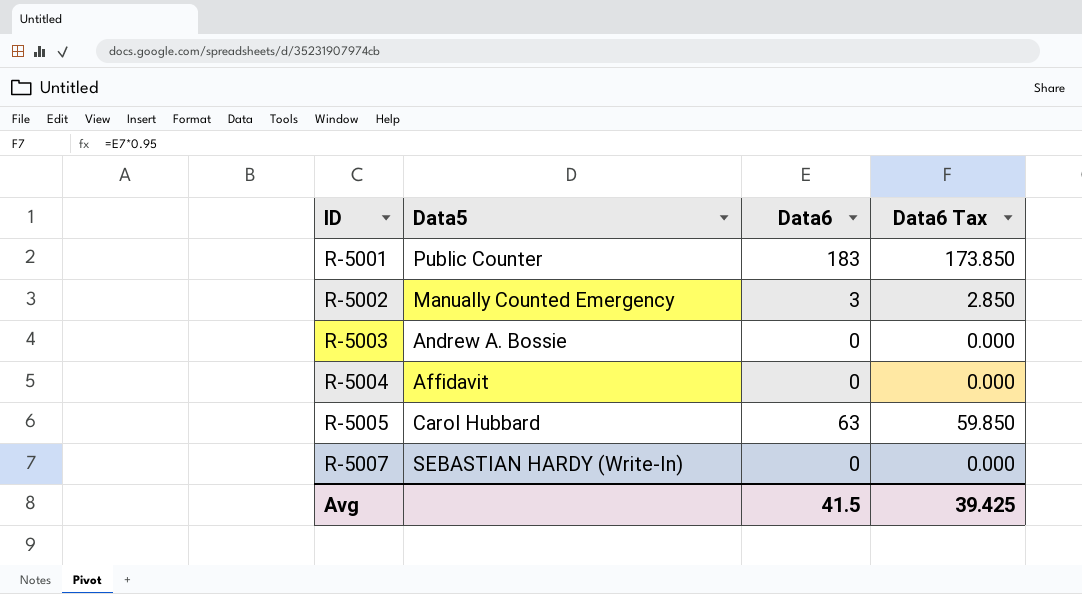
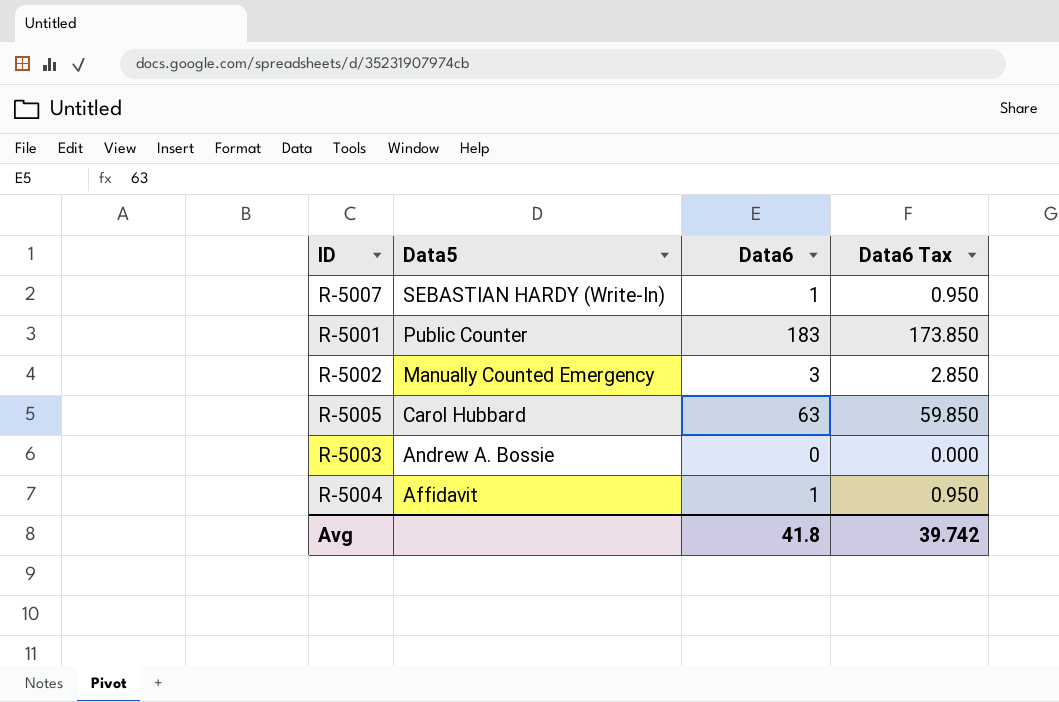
row order: ID ascending -> Data5 descending
R-5007 | Data6: 0 -> 1
R-5007 | Data6 Tax: 0.000 -> 0.950
R-5004 | Data6: 0 -> 1
R-5004 | Data6 Tax: 0.000 -> 0.950
Avg | Data6: 41.5 -> 41.8
Avg | Data6 Tax: 39.425 -> 39.742

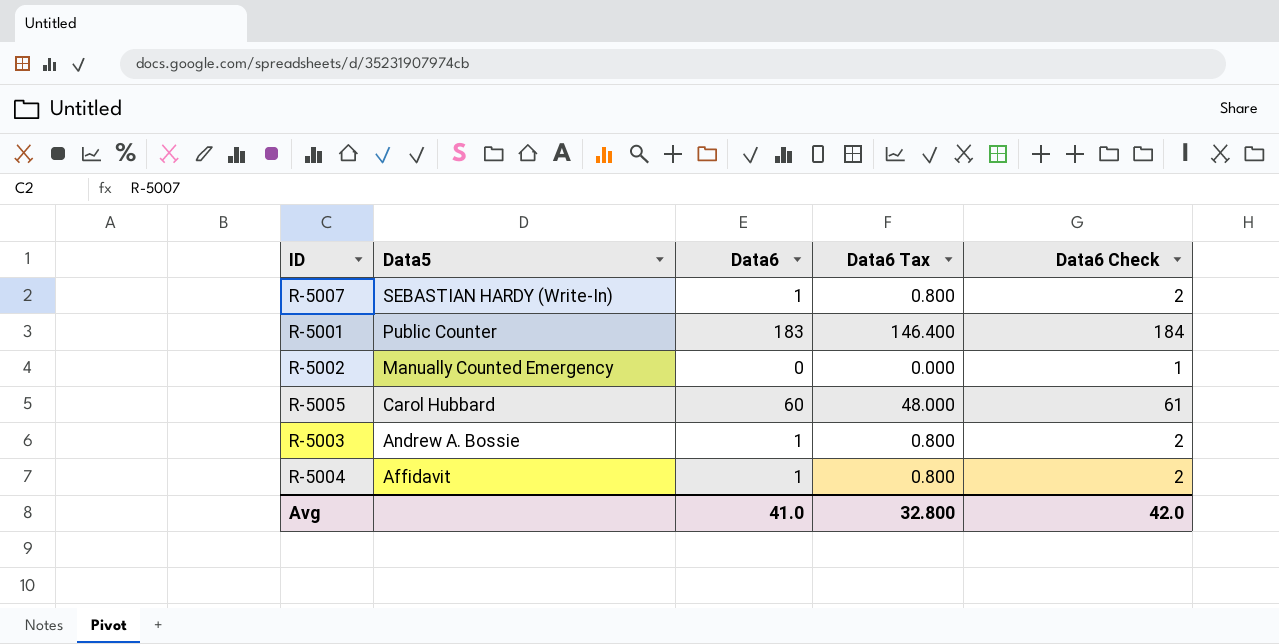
column Data6 Tax | formula: [Data6] * 0.95 -> [Data6] * 0.8
column Data6 Check | formula: none -> [Data6] + 1
R-5002 | Data6: 3 -> 0
R-5005 | Data6: 63 -> 60
R-5003 | Data6: 0 -> 1
Avg | Data6: 41.8 -> 41.0
Avg | Data6 Tax: 39.742 -> 32.800

